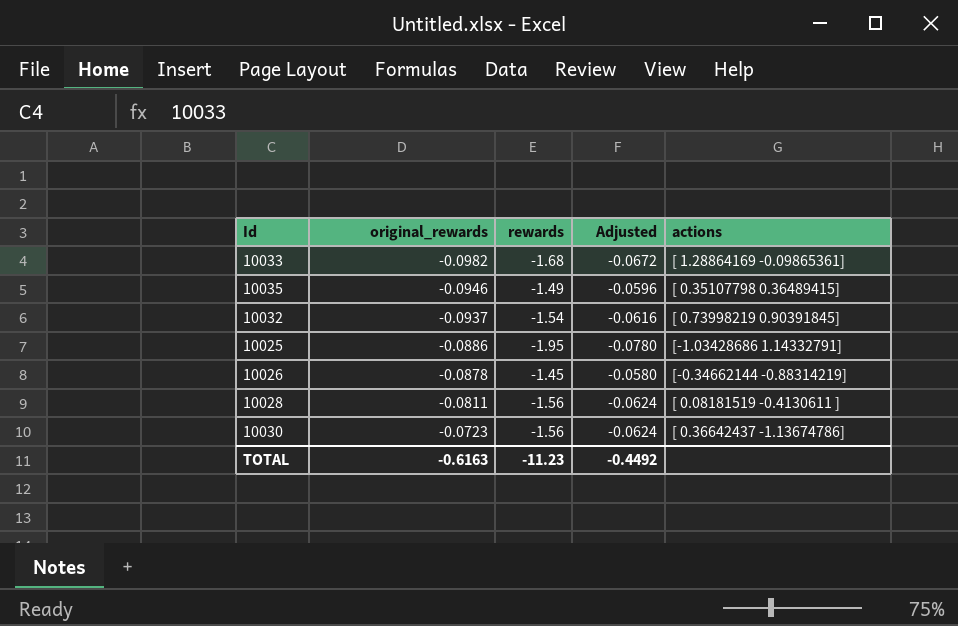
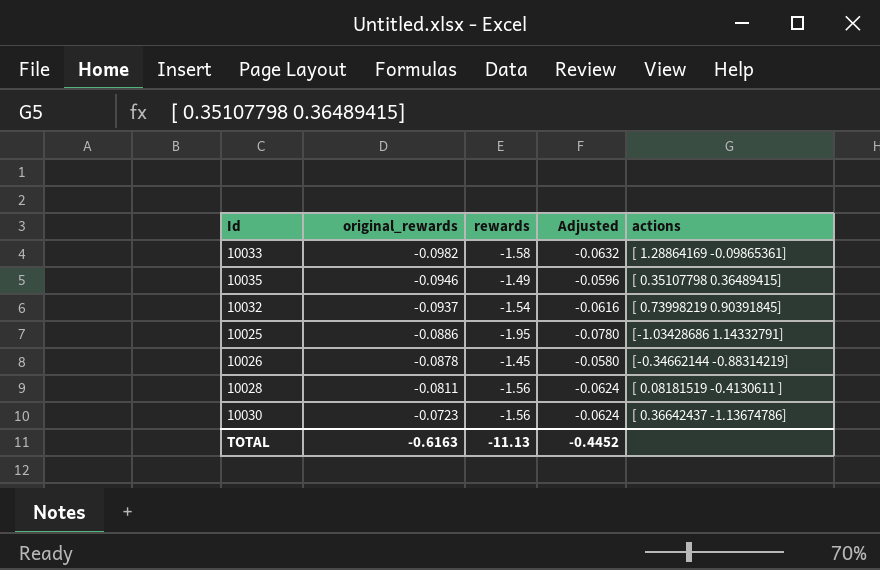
10033 | rewards: -1.68 -> -1.58
10033 | Adjusted: -0.0672 -> -0.0632
TOTAL | rewards: -11.23 -> -11.13
TOTAL | Adjusted: -0.4492 -> -0.4452

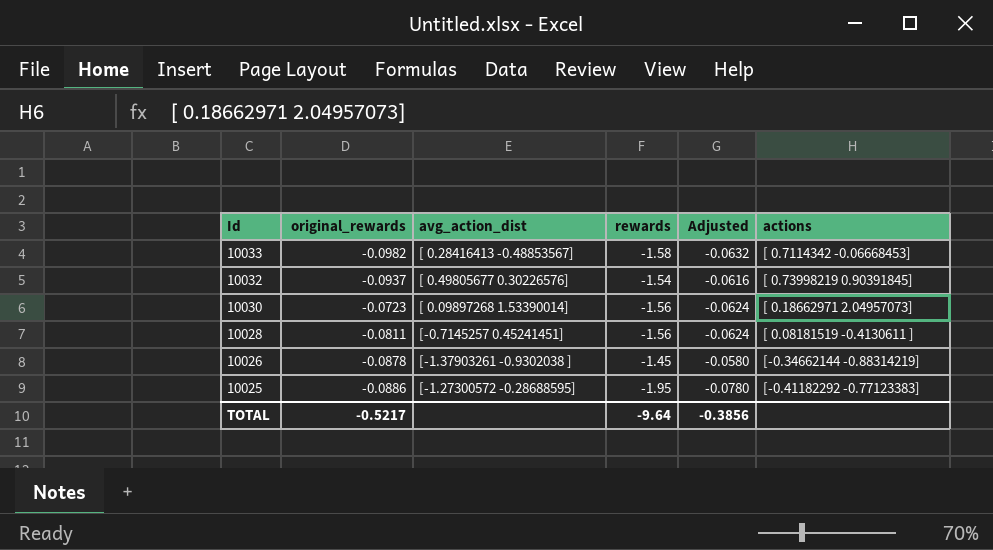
row order: original_rewards ascending -> Id descending
column avg_action_dist | position: none -> 3
row 10035: -0.0946 | -1.49 | -0.0596 | [ 0.35107798 0.36489415] -> none
10033 | actions: [ 1.28864169 -0.09865361] -> [ 0.7114342 -0.06668453]
10030 | actions: [ 0.36642437 -1.13674786] -> [ 0.18662971 2.04957073]
10025 | actions: [-1.03428686 1.14332791] -> [-0.41182292 -0.77123383]
TOTAL | original_rewards: -0.6163 -> -0.5217
TOTAL | rewards: -11.13 -> -9.64
TOTAL | Adjusted: -0.4452 -> -0.3856

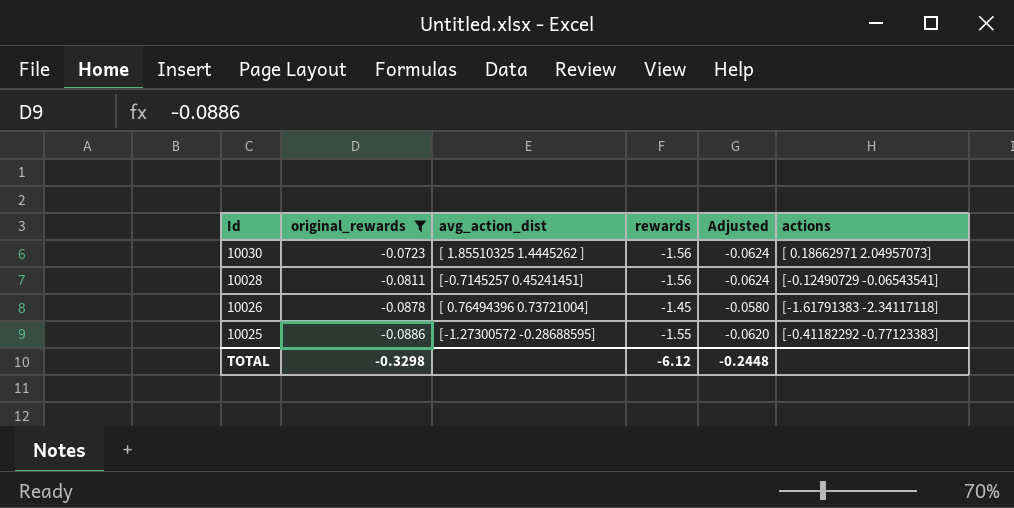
filter: none -> original_rewards >= -0.0886
10030 | avg_action_dist: [ 0.09897268 1.53390014] -> [ 1.85510325 1.4445262 ]
10028 | actions: [ 0.08181519 -0.4130611 ] -> [-0.12490729 -0.06543541]
10026 | avg_action_dist: [-1.37903261 -0.9302038 ] -> [ 0.76494396 0.73721004]
10026 | actions: [-0.34662144 -0.88314219] -> [-1.61791383 -2.34117118]
10025 | rewards: -1.95 -> -1.55
10025 | Adjusted: -0.0780 -> -0.0620
TOTAL | original_rewards: -0.5217 -> -0.3298
TOTAL | rewards: -9.64 -> -6.12
TOTAL | Adjusted: -0.3856 -> -0.2448

